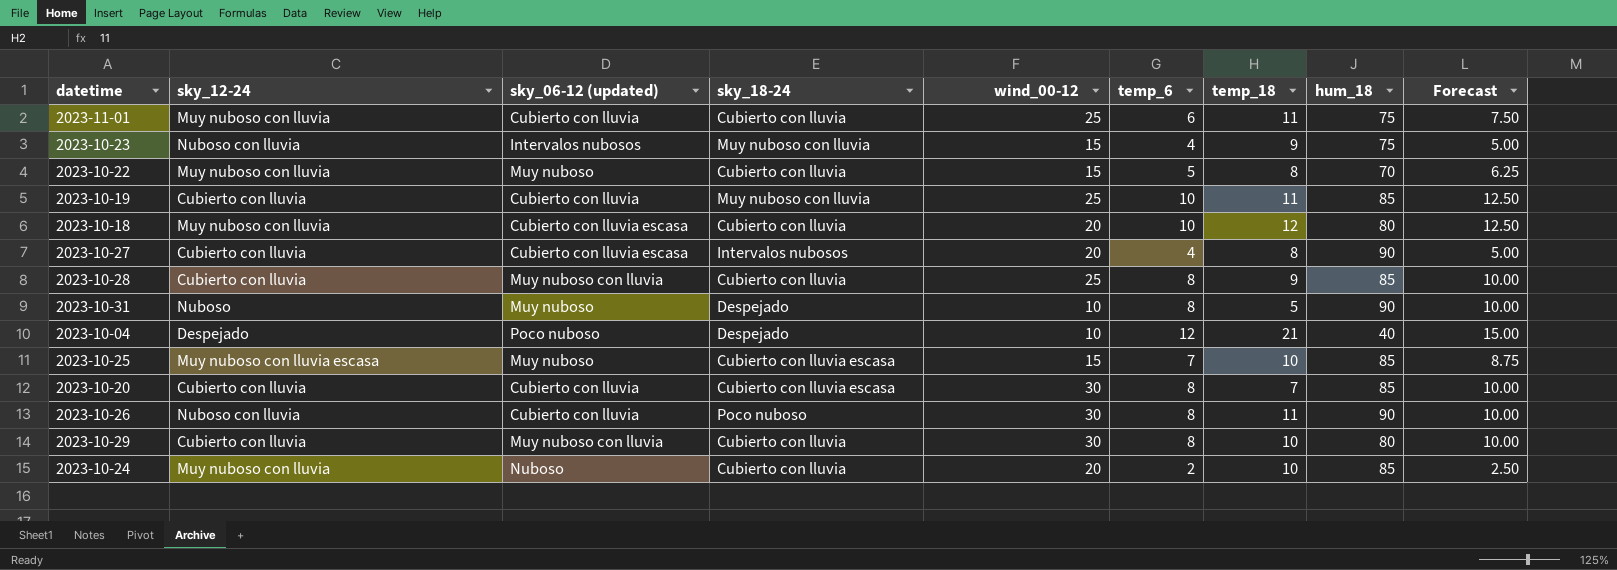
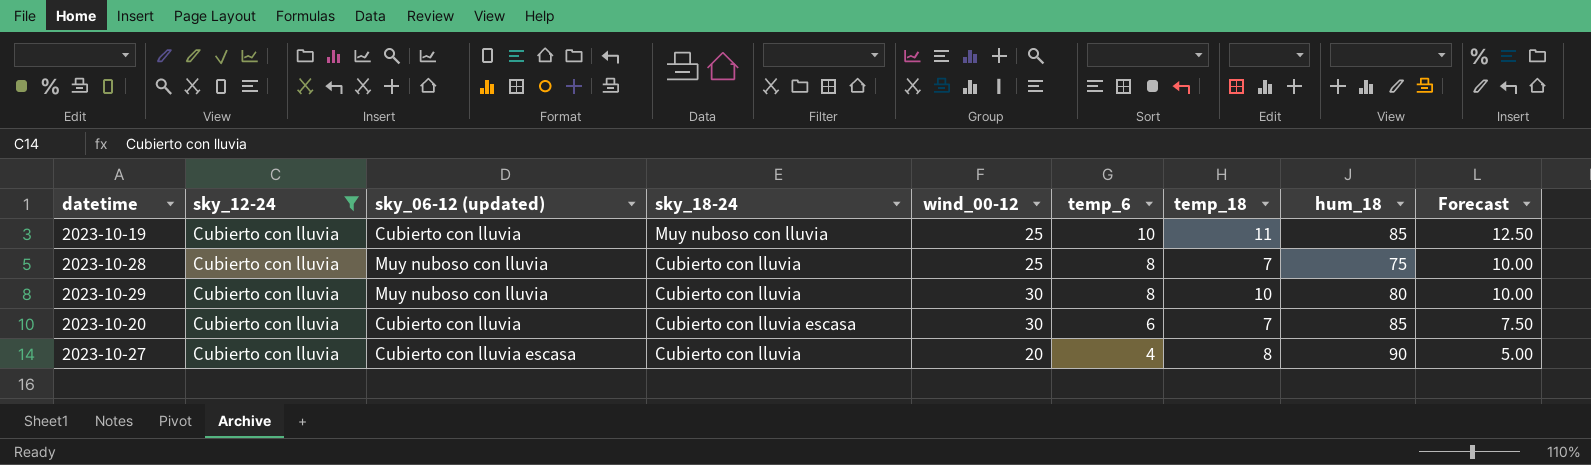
filter: none -> sky_12-24 = Cubierto con lluvia
row order: none -> temp_6 descending
2023-10-28 | temp_18: 9 -> 7
2023-10-28 | hum_18: 85 -> 75
2023-10-20 | temp_6: 8 -> 6
2023-10-20 | Forecast: 10.00 -> 7.50
2023-10-27 | sky_18-24: Intervalos nubosos -> Cubierto con lluvia

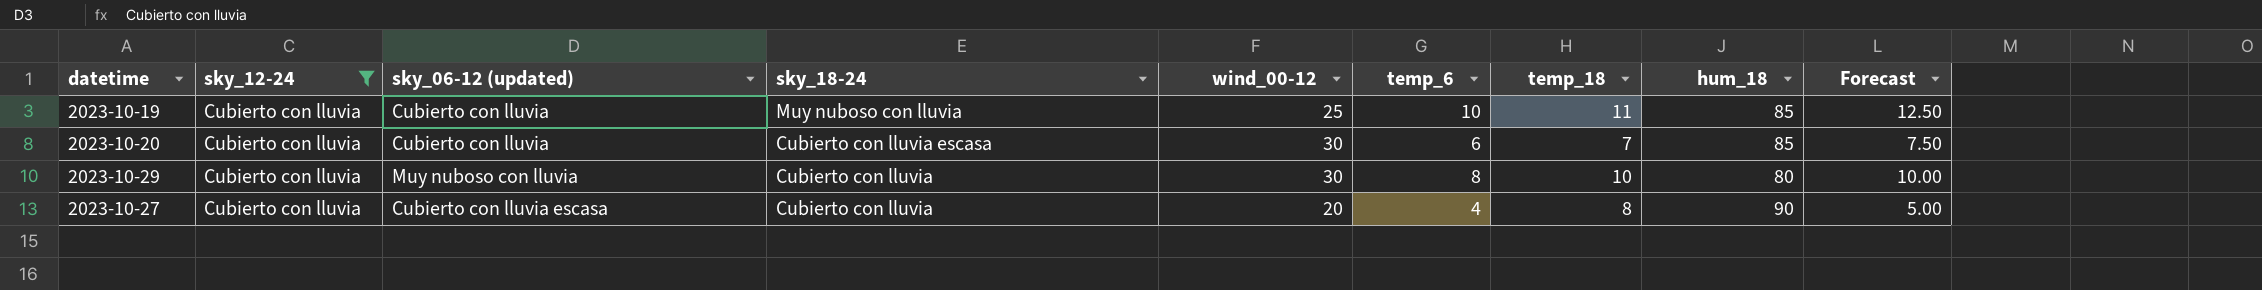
row order: temp_6 descending -> sky_18-24 descending
row 2023-10-28: Cubierto con lluvia | Muy nuboso con lluvia | Cubierto con lluvia | 25 | 8 | 7 | 75 | 10.00 -> none

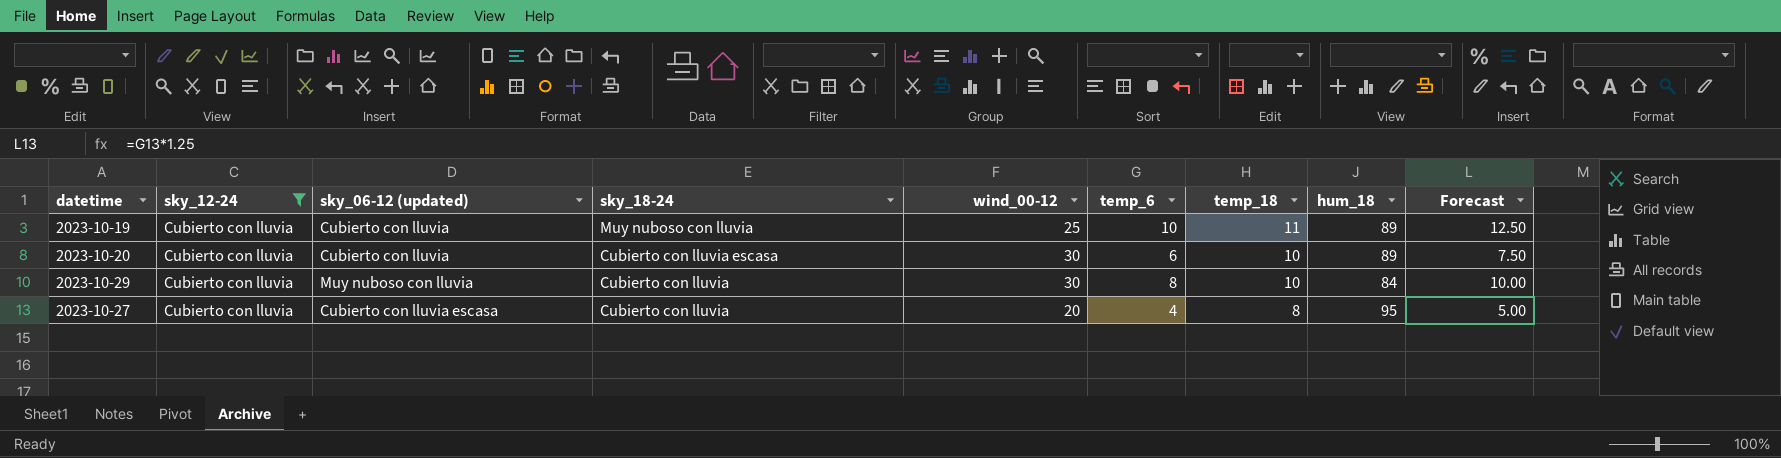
2023-10-19 | hum_18: 85 -> 89
2023-10-20 | temp_18: 7 -> 10
2023-10-20 | hum_18: 85 -> 89
2023-10-29 | hum_18: 80 -> 84
2023-10-27 | hum_18: 90 -> 95

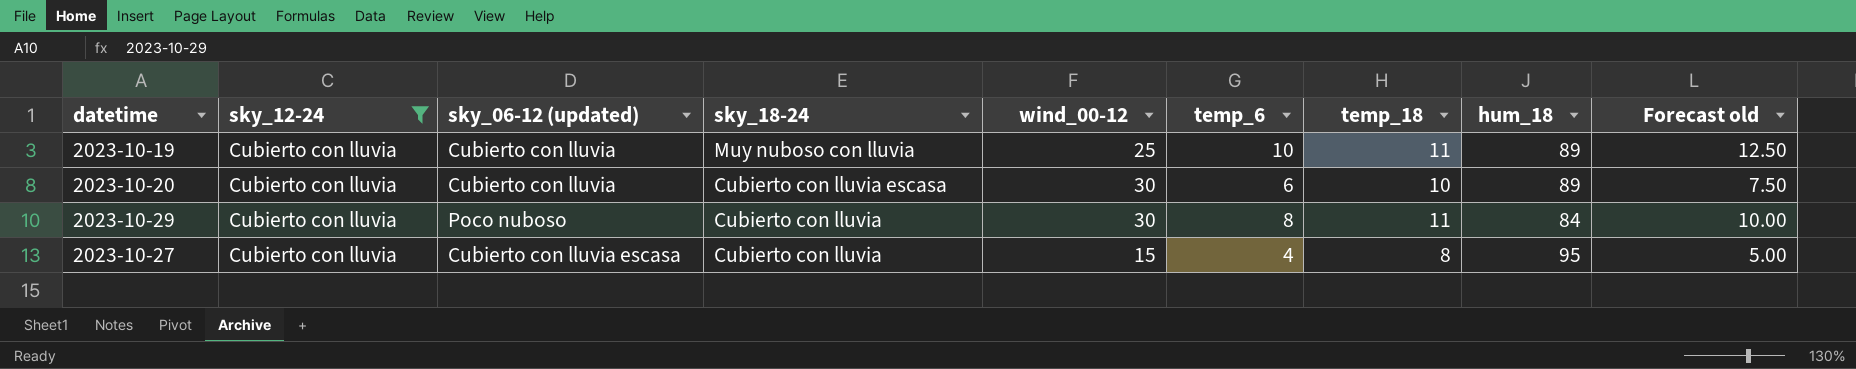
column name: Forecast -> Forecast old
2023-10-29 | sky_06-12 (updated): Muy nuboso con lluvia -> Poco nuboso
2023-10-29 | temp_18: 10 -> 11
2023-10-27 | wind_00-12: 20 -> 15

